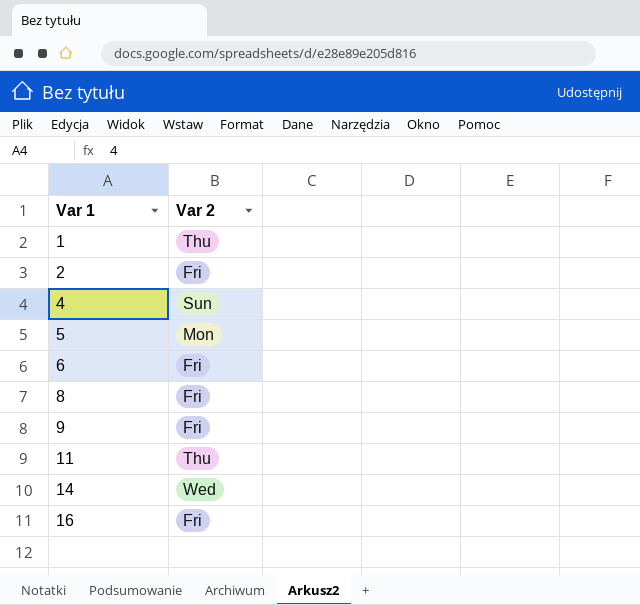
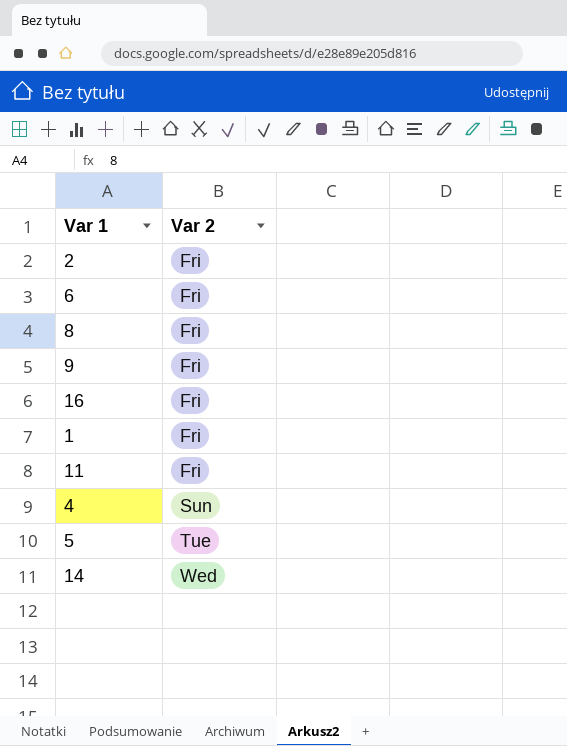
row order: Var 1 ascending -> Var 2 ascending
1 | Var 2: Thu -> Fri
11 | Var 2: Thu -> Fri
5 | Var 2: Mon -> Tue

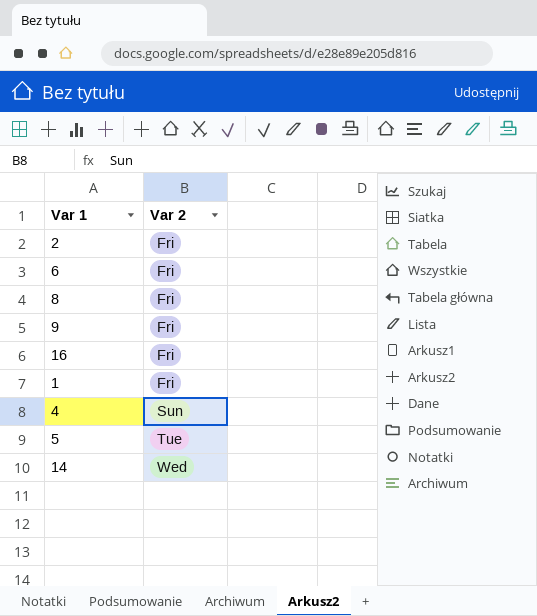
row 11: Fri -> none

